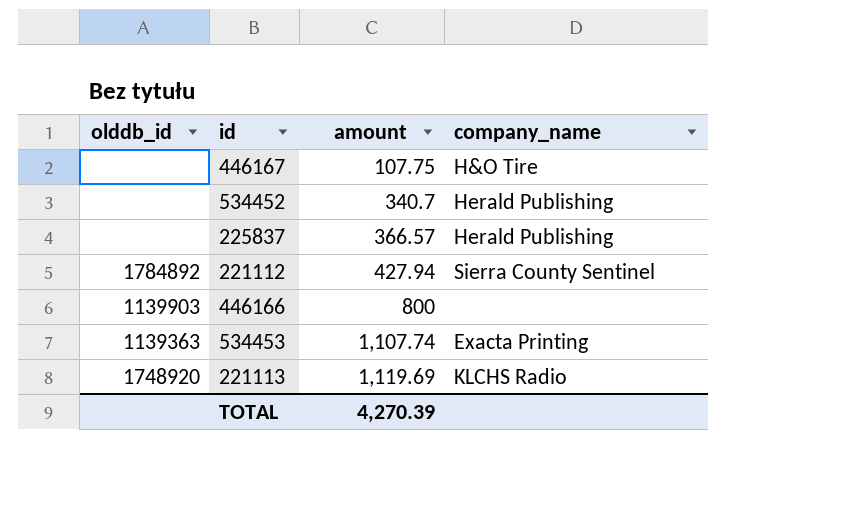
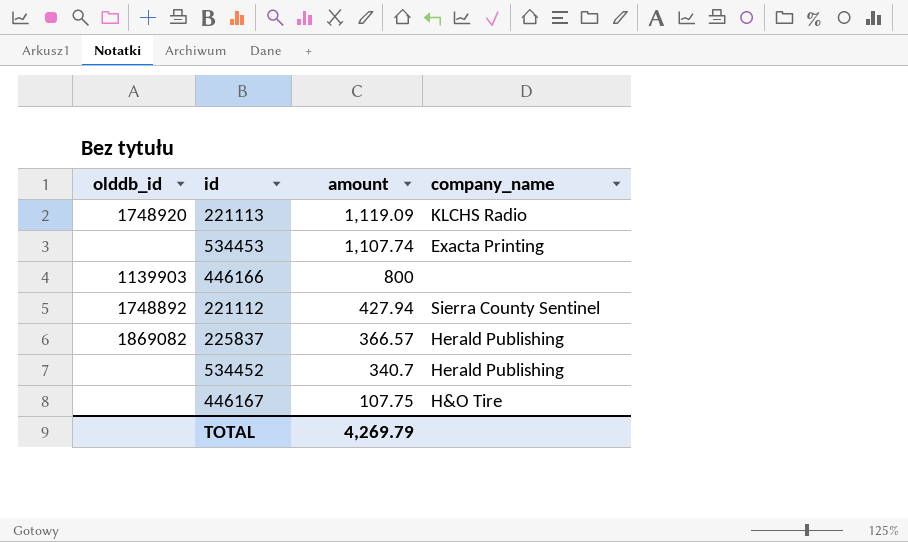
row order: amount ascending -> amount descending
221113 | amount: 1,119.69 -> 1,119.09
534453 | olddb_id: 1139363 -> none
221112 | olddb_id: 1784892 -> 1748892
225837 | olddb_id: none -> 1869082
TOTAL | amount: 4,270.39 -> 4,269.79

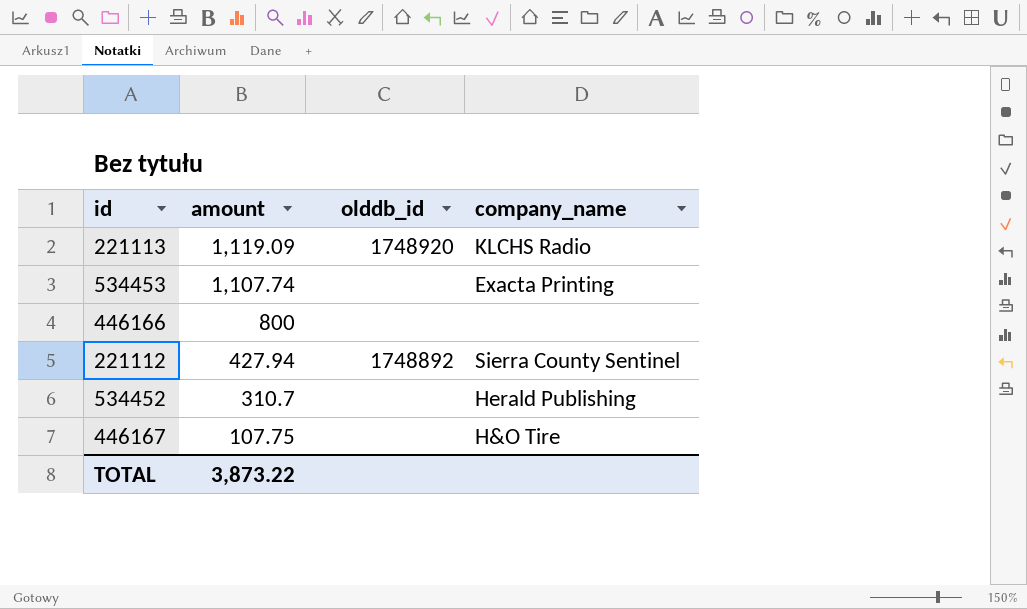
column olddb_id | position: 1 -> 3
row 225837: 1869082 | 366.57 | Herald Publishing -> none
446166 | olddb_id: 1139903 -> none
534452 | amount: 340.7 -> 310.7
TOTAL | amount: 4,269.79 -> 3,873.22

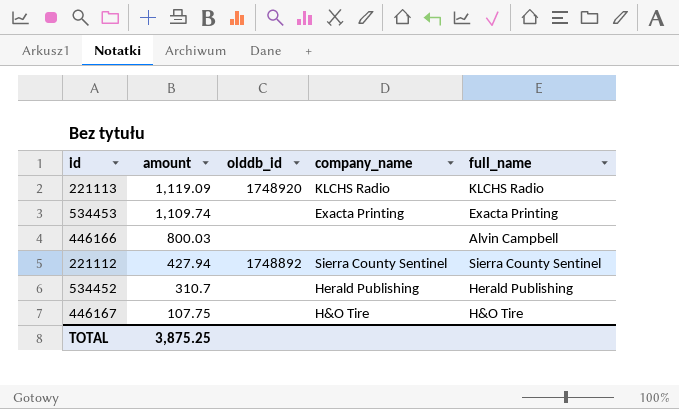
column full_name | position: none -> 5
534453 | amount: 1,107.74 -> 1,109.74
446166 | amount: 800 -> 800.03
TOTAL | amount: 3,873.22 -> 3,875.25

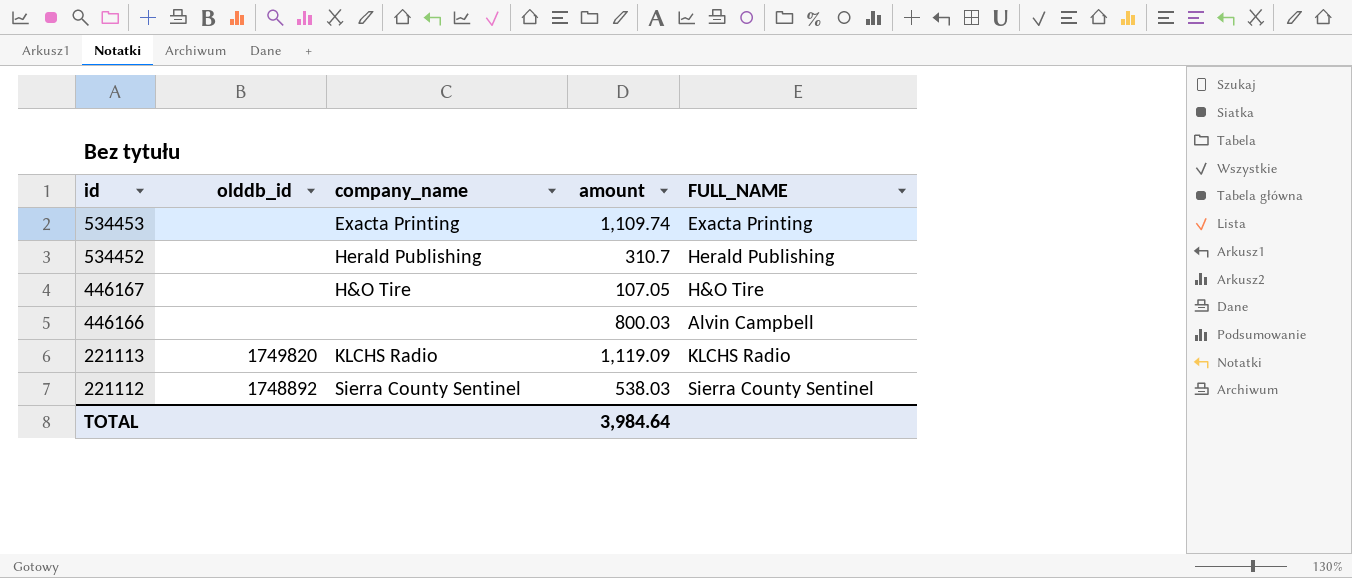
row order: amount descending -> id descending
column amount | position: 2 -> 4
column name: full_name -> FULL_NAME
446167 | amount: 107.75 -> 107.05
221113 | olddb_id: 1748920 -> 1749820
221112 | amount: 427.94 -> 538.03
TOTAL | amount: 3,875.25 -> 3,984.64

